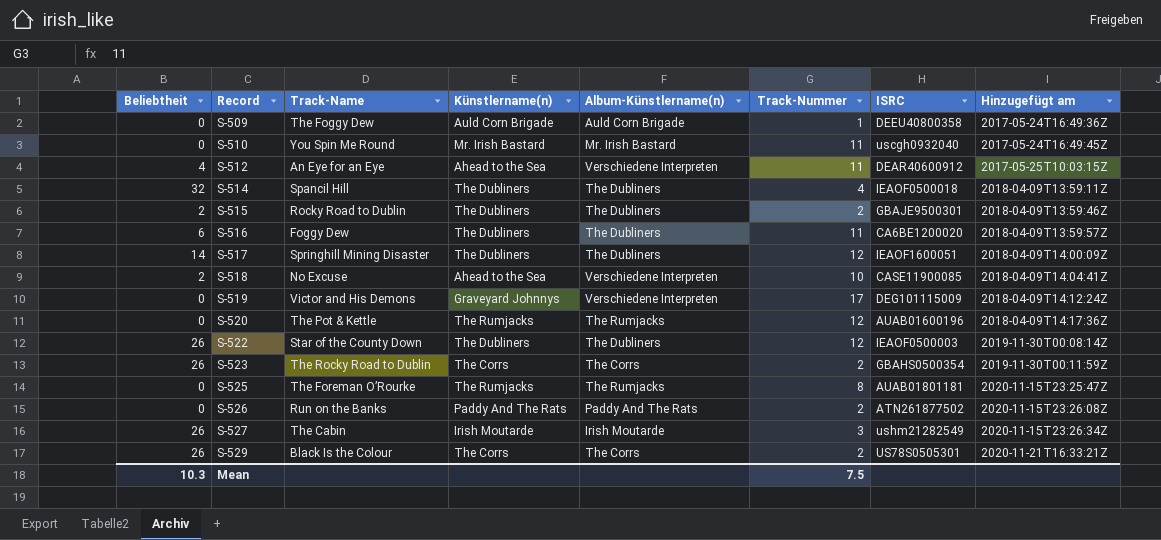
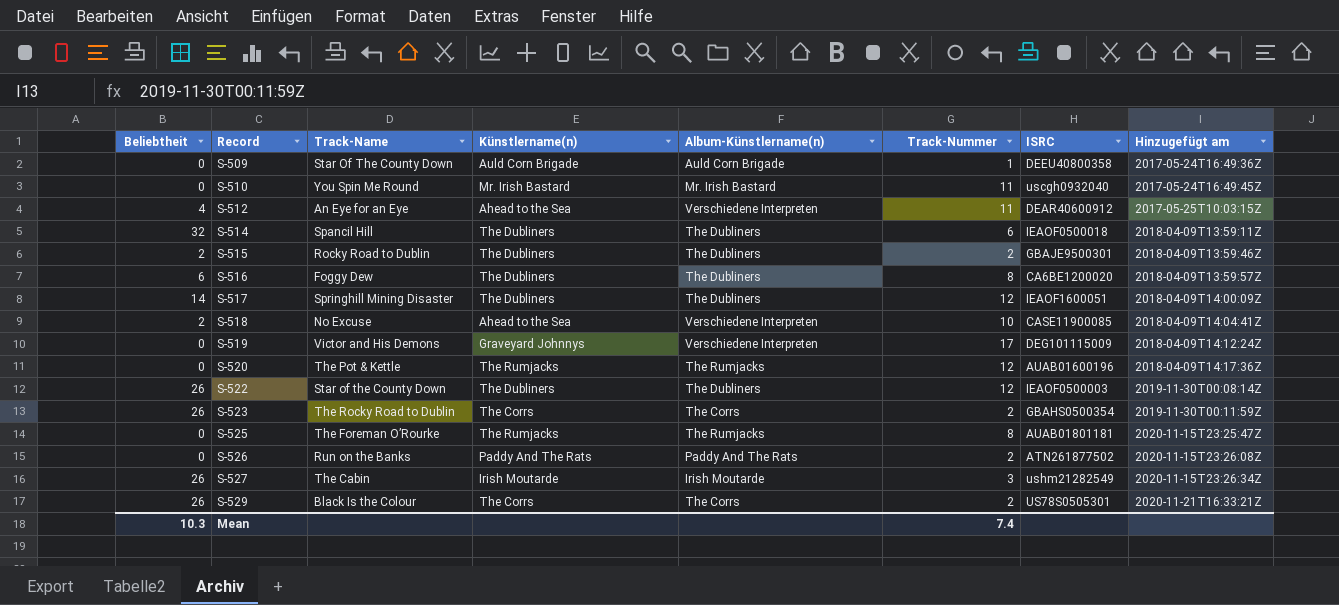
S-509 | Track-Name: The Foggy Dew -> Star Of The County Down
S-514 | Track-Nummer: 4 -> 6
S-516 | Track-Nummer: 11 -> 8
Mean | Track-Nummer: 7.5 -> 7.4

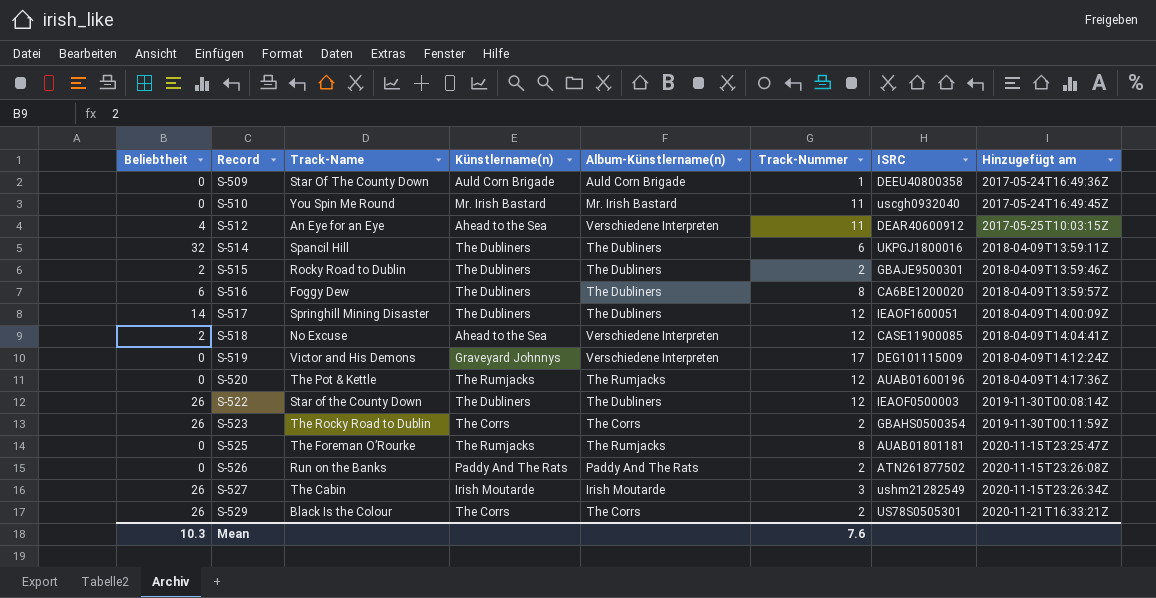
S-514 | ISRC: IEAOF0500018 -> UKPGJ1800016
S-518 | Track-Nummer: 10 -> 12
Mean | Track-Nummer: 7.4 -> 7.6

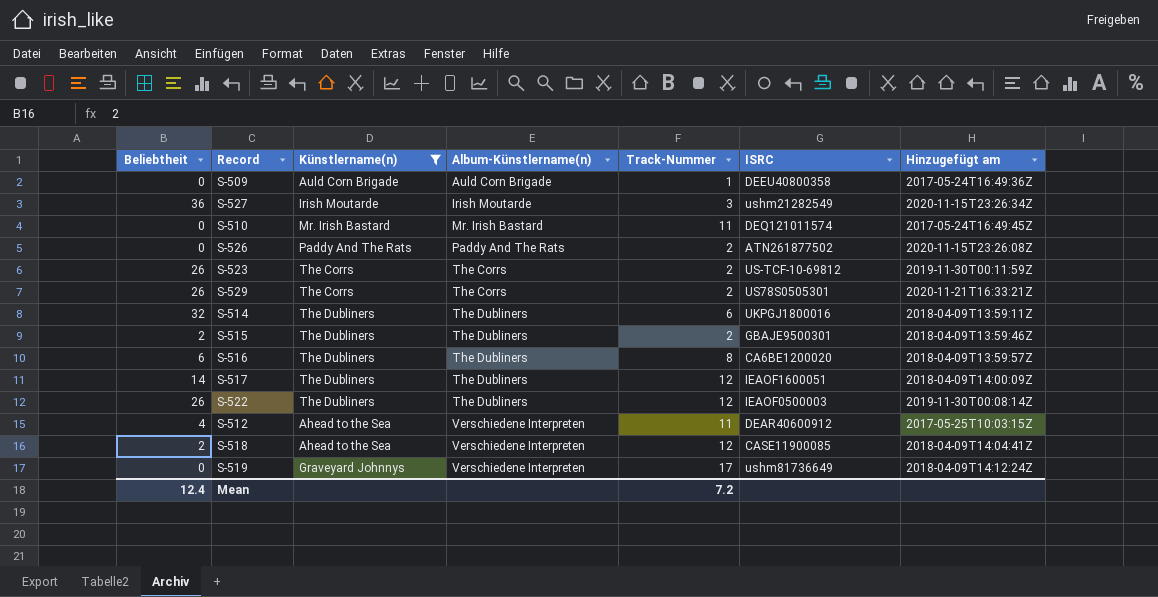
filter: none -> Künstlername(n) != The Rumjacks
row order: Record ascending -> Album-Künstlername(n) ascending
column Track-Name | position: 3 -> none
S-527 | Beliebtheit: 26 -> 36
S-510 | ISRC: uscgh0932040 -> DEQ121011574
S-523 | ISRC: GBAHS0500354 -> US-TCF-10-69812
S-519 | ISRC: DEG101115009 -> ushm81736649
Mean | Beliebtheit: 10.3 -> 12.4
Mean | Track-Nummer: 7.6 -> 7.2

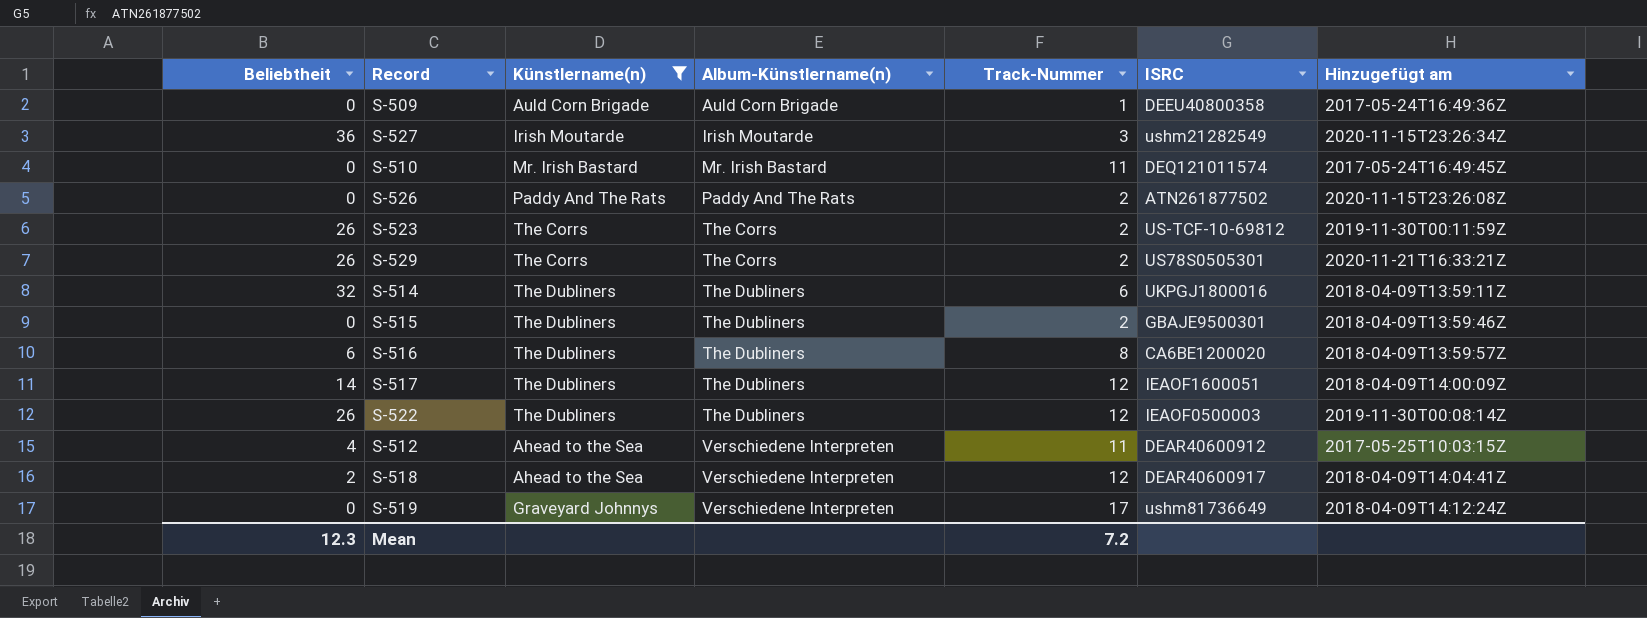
S-515 | Beliebtheit: 2 -> 0
S-518 | ISRC: CASE11900085 -> DEAR40600917
Mean | Beliebtheit: 12.4 -> 12.3

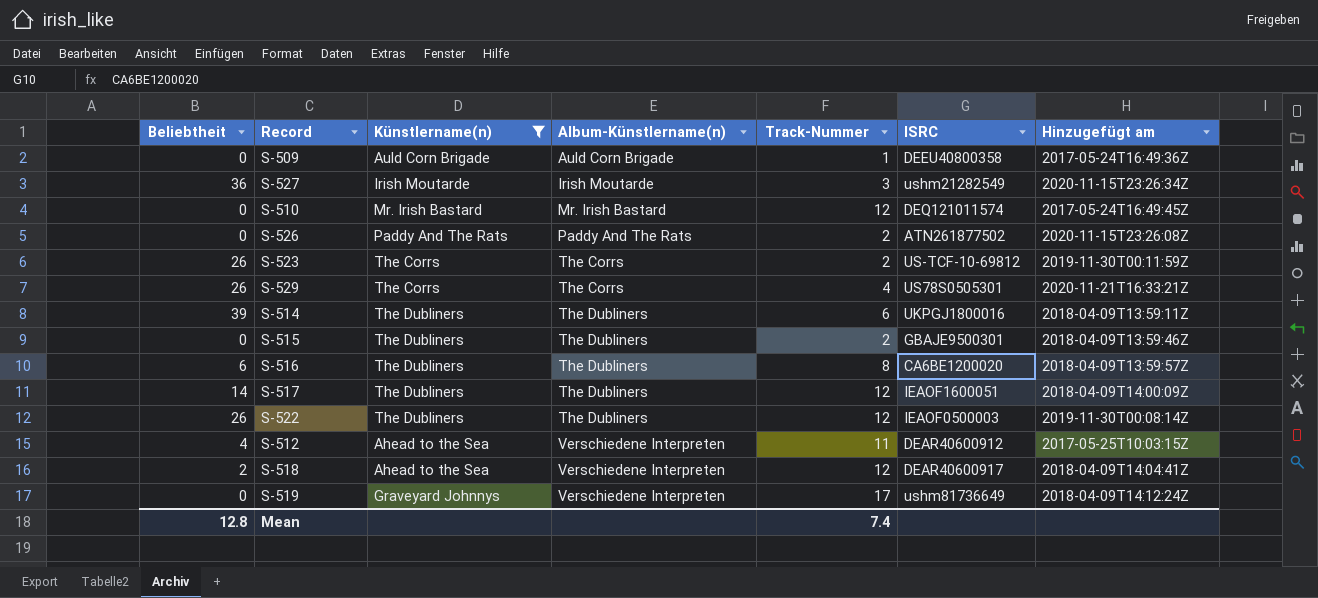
S-510 | Track-Nummer: 11 -> 12
S-529 | Track-Nummer: 2 -> 4
S-514 | Beliebtheit: 32 -> 39
Mean | Beliebtheit: 12.3 -> 12.8
Mean | Track-Nummer: 7.2 -> 7.4

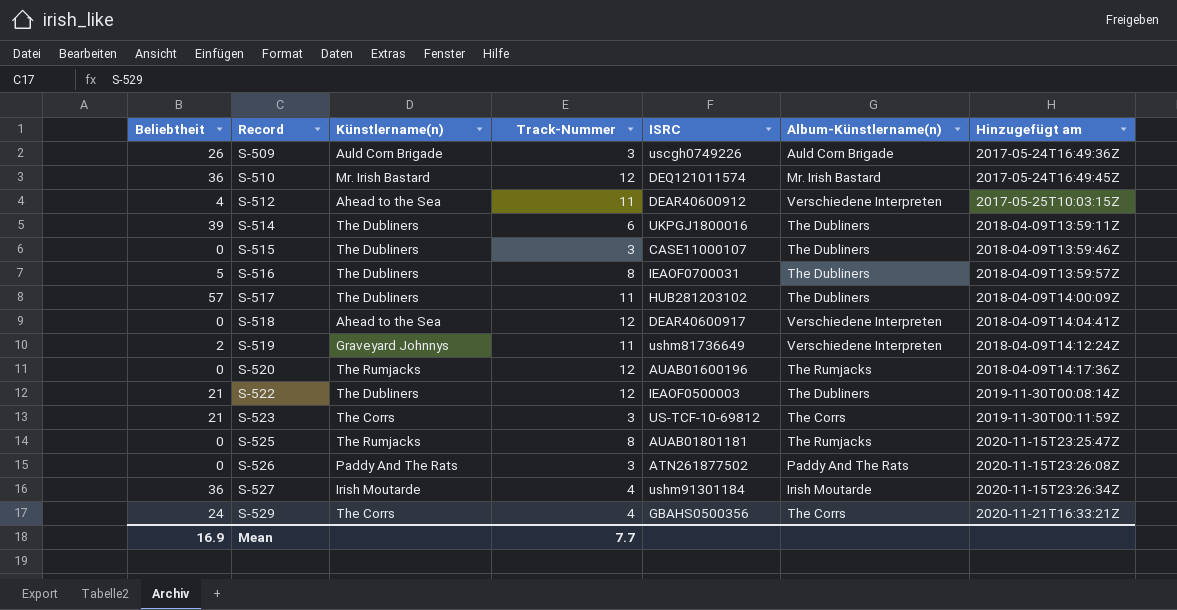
filter: Künstlername(n) != The Rumjacks -> none
row order: Album-Künstlername(n) ascending -> Record ascending
column Album-Künstlername(n) | position: 4 -> 6
S-509 | Beliebtheit: 0 -> 26
S-509 | Track-Nummer: 1 -> 3
S-509 | ISRC: DEEU40800358 -> uscgh0749226
S-510 | Beliebtheit: 0 -> 36
S-515 | Track-Nummer: 2 -> 3
S-515 | ISRC: GBAJE9500301 -> CASE11000107
S-516 | Beliebtheit: 6 -> 5
S-516 | ISRC: CA6BE1200020 -> IEAOF0700031
S-517 | Beliebtheit: 14 -> 57
S-517 | Track-Nummer: 12 -> 11
S-517 | ISRC: IEAOF1600051 -> HUB281203102
S-518 | Beliebtheit: 2 -> 0
S-519 | Beliebtheit: 0 -> 2
S-519 | Track-Nummer: 17 -> 11
S-522 | Beliebtheit: 26 -> 21
S-523 | Beliebtheit: 26 -> 21
S-523 | Track-Nummer: 2 -> 3
S-526 | Track-Nummer: 2 -> 3
S-527 | Track-Nummer: 3 -> 4
S-527 | ISRC: ushm21282549 -> ushm91301184
S-529 | Beliebtheit: 26 -> 24
S-529 | ISRC: US78S0505301 -> GBAHS0500356
Mean | Beliebtheit: 12.8 -> 16.9
Mean | Track-Nummer: 7.4 -> 7.7

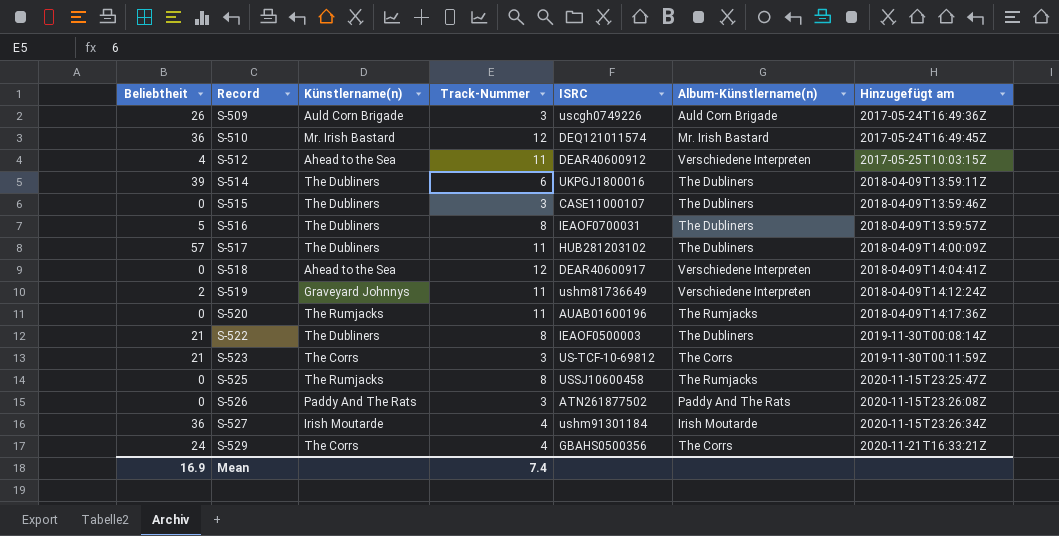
S-520 | Track-Nummer: 12 -> 11
S-522 | Track-Nummer: 12 -> 8
S-525 | ISRC: AUAB01801181 -> USSJ10600458
Mean | Track-Nummer: 7.7 -> 7.4

